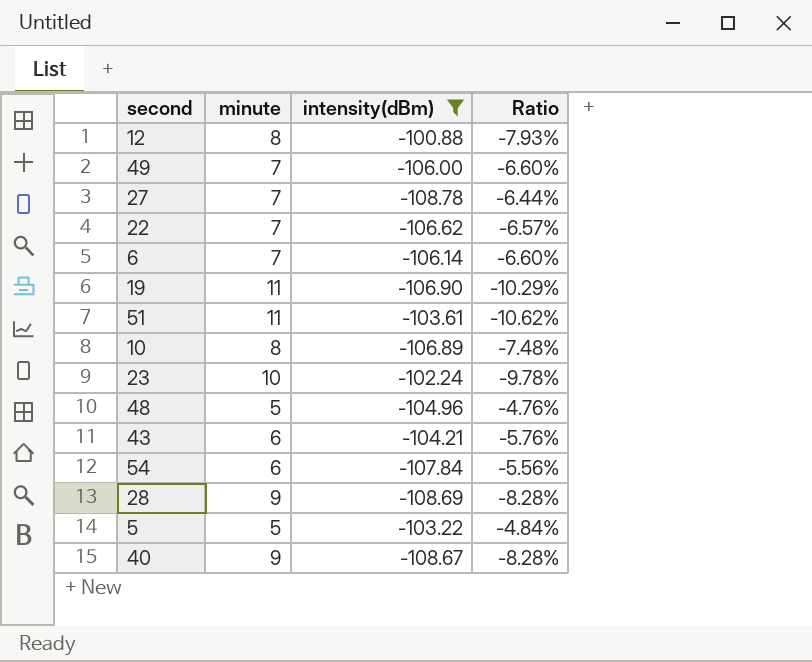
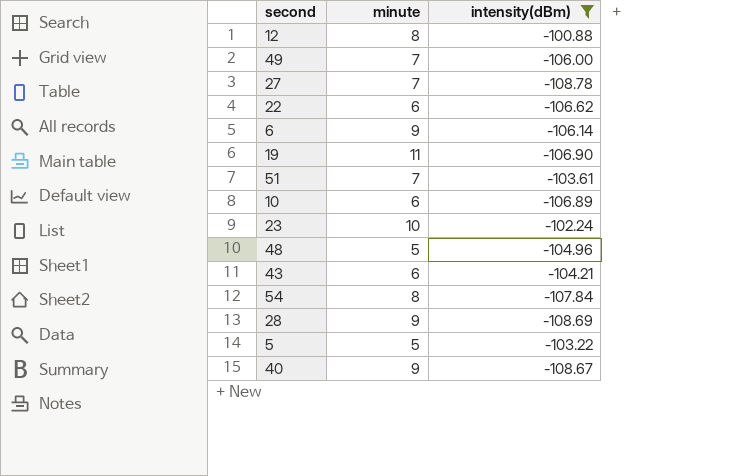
column Ratio | formula: [minute] / [intensity(dBm)] -> none
22 | minute: 7 -> 6
6 | minute: 7 -> 9
51 | minute: 11 -> 7
10 | minute: 8 -> 6
54 | minute: 6 -> 8

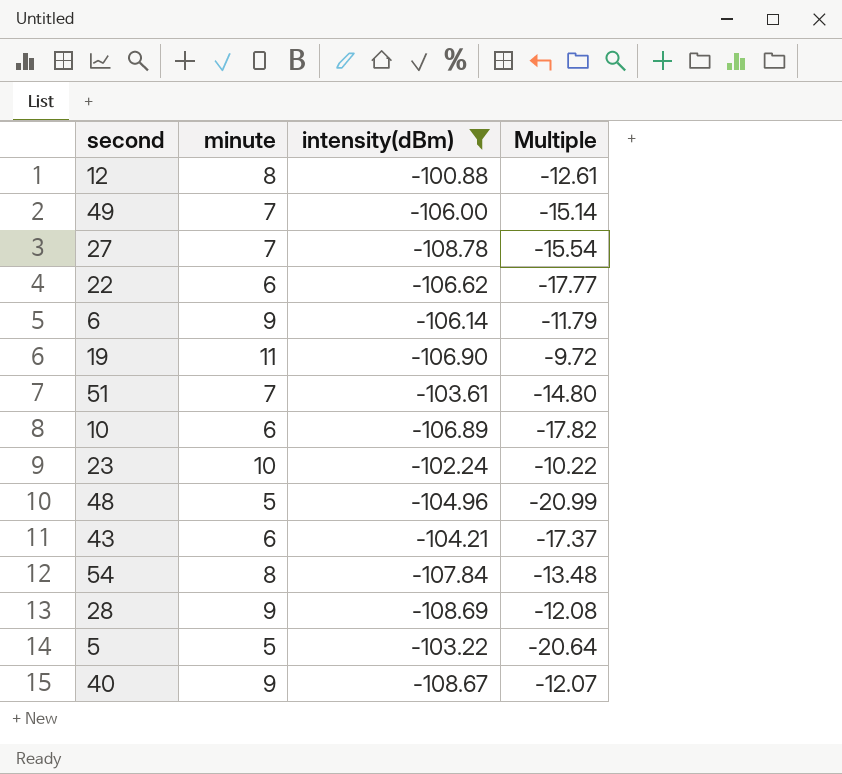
column Multiple | formula: none -> [intensity(dBm)] / [minute]

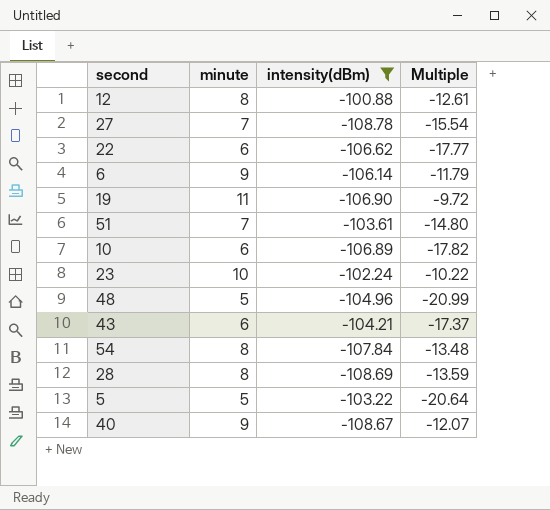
row 49: 7 | -106.00 | -15.14 -> none
28 | minute: 9 -> 8
28 | Multiple: -12.08 -> -13.59

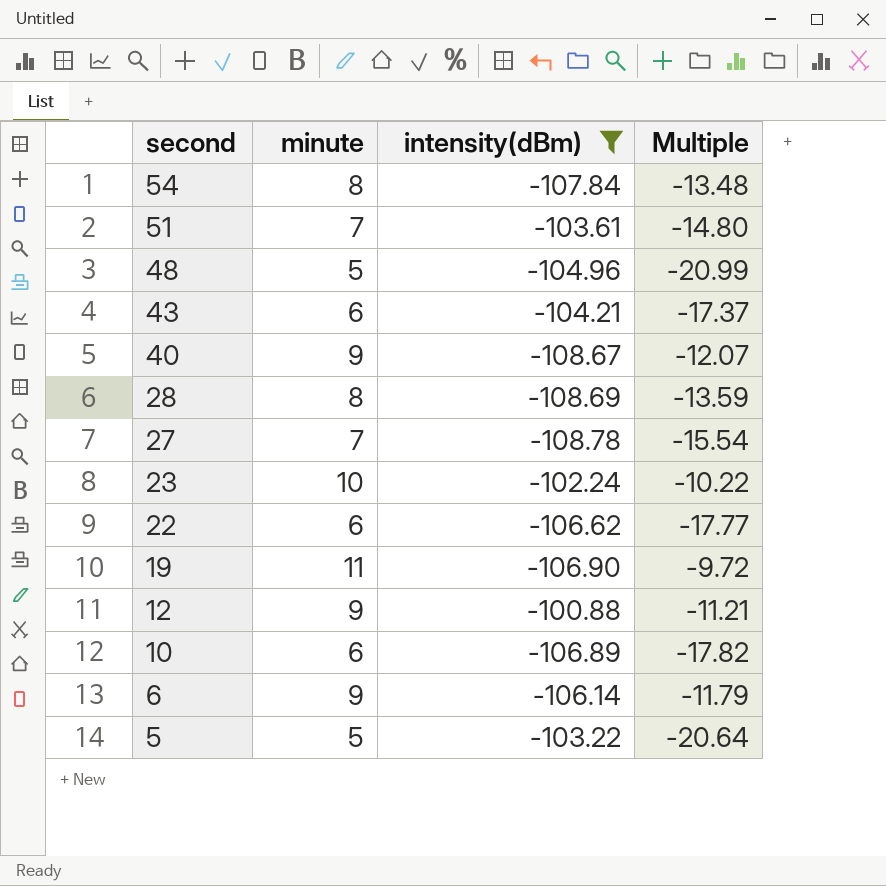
row order: none -> second descending
12 | minute: 8 -> 9
12 | Multiple: -12.61 -> -11.21

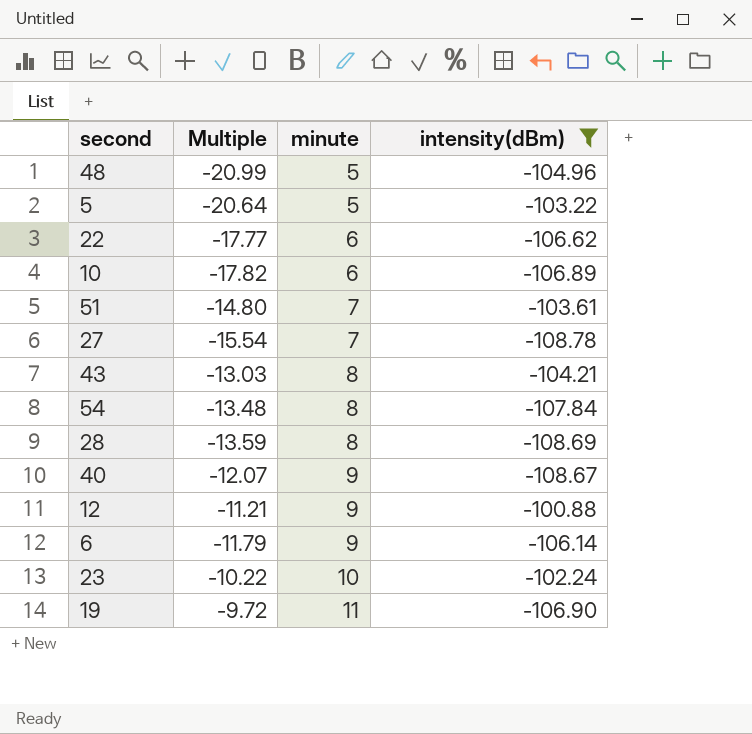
row order: second descending -> minute ascending
column Multiple | position: 4 -> 2
43 | Multiple: -17.37 -> -13.03
43 | minute: 6 -> 8

